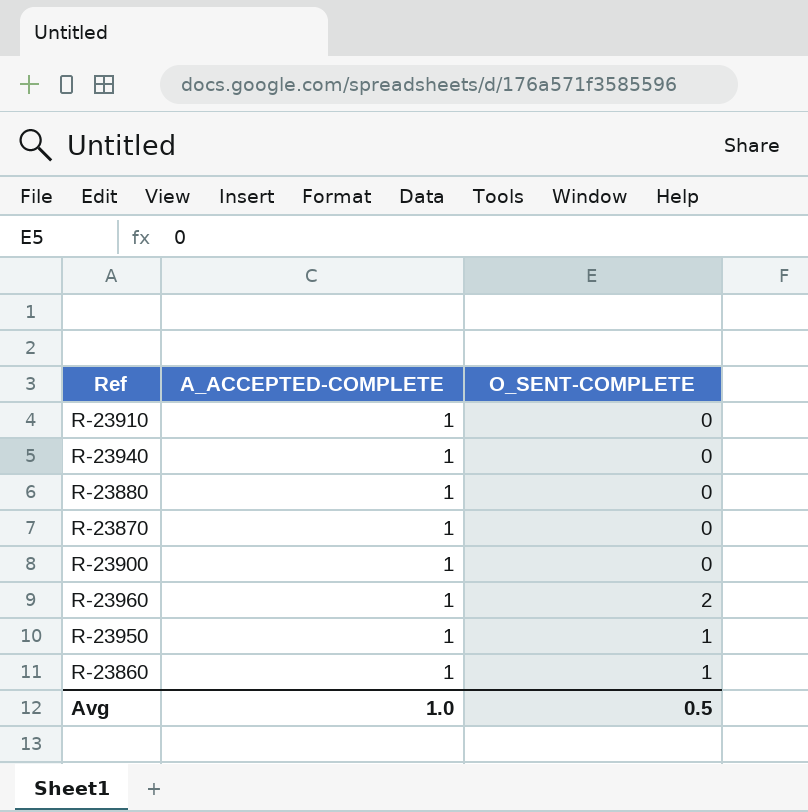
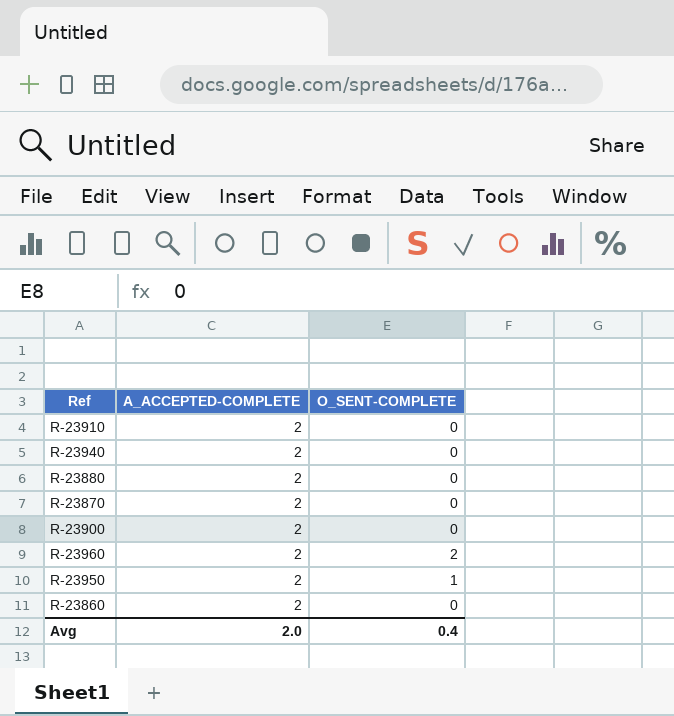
R-23910 | A_ACCEPTED-COMPLETE: 1 -> 2
R-23940 | A_ACCEPTED-COMPLETE: 1 -> 2
R-23880 | A_ACCEPTED-COMPLETE: 1 -> 2
R-23870 | A_ACCEPTED-COMPLETE: 1 -> 2
R-23900 | A_ACCEPTED-COMPLETE: 1 -> 2
R-23960 | A_ACCEPTED-COMPLETE: 1 -> 2
R-23950 | A_ACCEPTED-COMPLETE: 1 -> 2
R-23860 | A_ACCEPTED-COMPLETE: 1 -> 2
R-23860 | O_SENT-COMPLETE: 1 -> 0
Avg | A_ACCEPTED-COMPLETE: 1.0 -> 2.0
Avg | O_SENT-COMPLETE: 0.5 -> 0.4

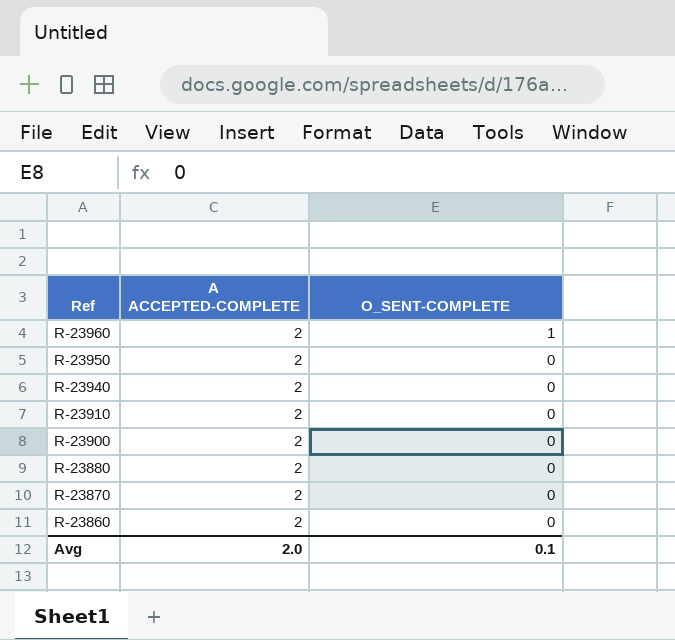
row order: none -> Ref descending
column name: A_ACCEPTED-COMPLETE -> A ACCEPTED-COMPLETE
R-23960 | O_SENT-COMPLETE: 2 -> 1
R-23950 | O_SENT-COMPLETE: 1 -> 0
Avg | O_SENT-COMPLETE: 0.4 -> 0.1

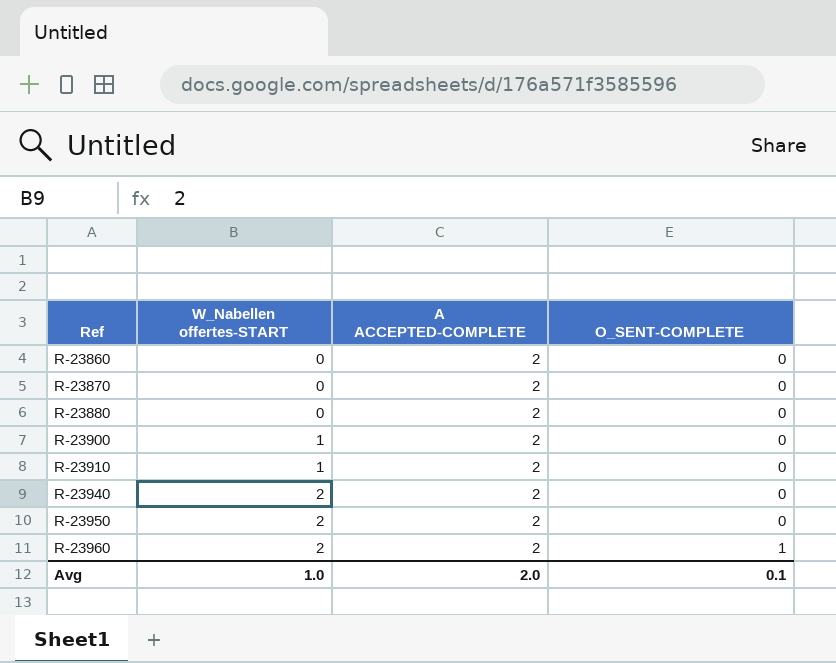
row order: Ref descending -> Ref ascending
column W_Nabellen offertes-START | position: none -> 2

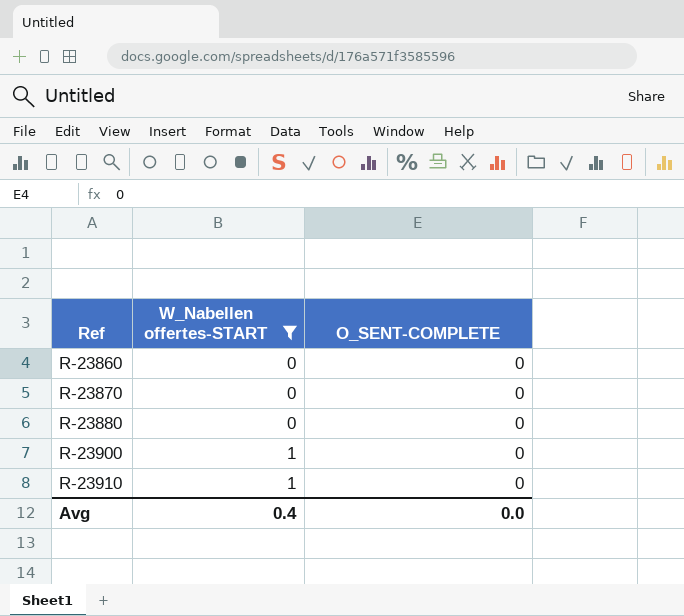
filter: none -> W_Nabellen offertes-START != 2
column A ACCEPTED-COMPLETE | position: 3 -> none
Avg | W_Nabellen offertes-START: 1.0 -> 0.4
Avg | O_SENT-COMPLETE: 0.1 -> 0.0

